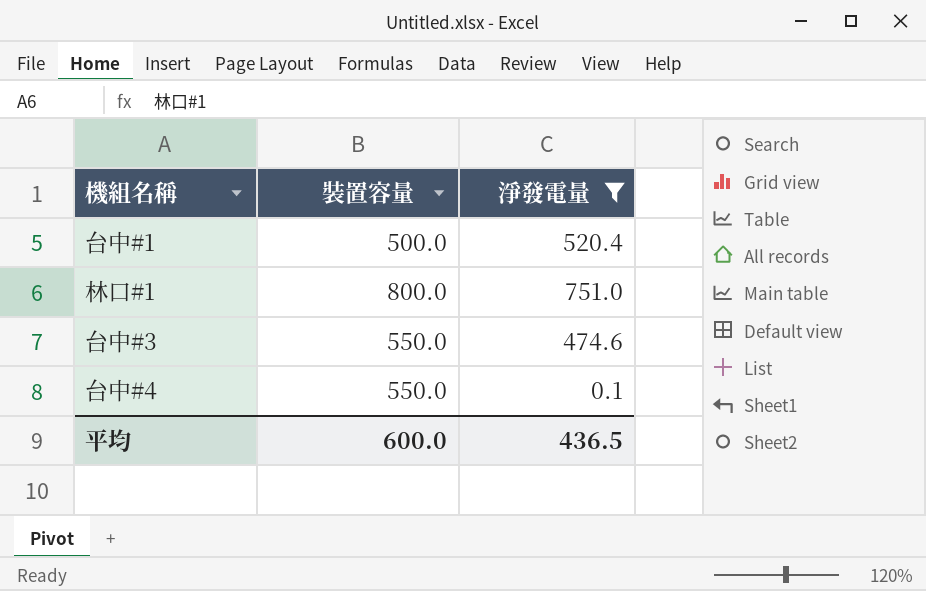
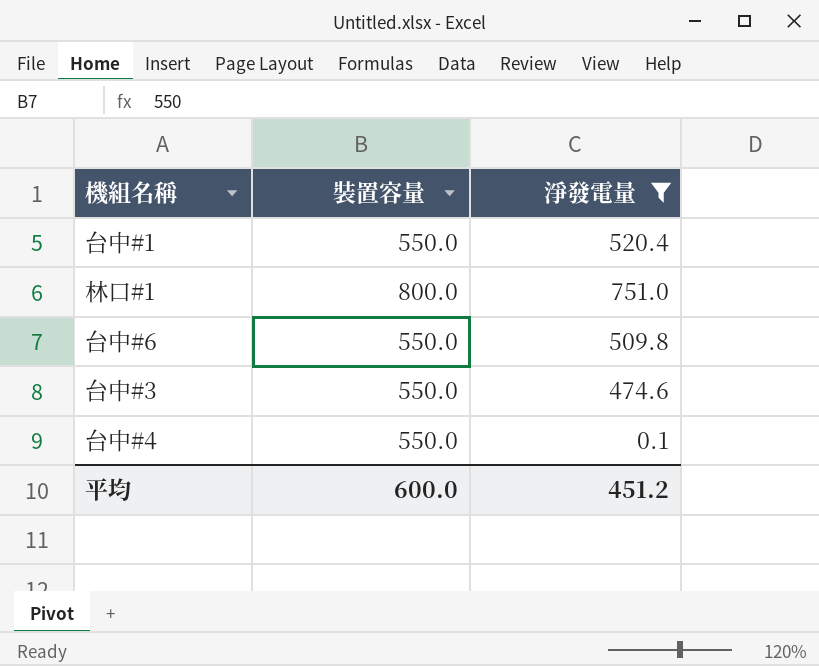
台中#1 | 裝置容量: 500.0 -> 550.0
row 台中#6: none -> 550.0 | 509.8
平均 | 淨發電量: 436.5 -> 451.2

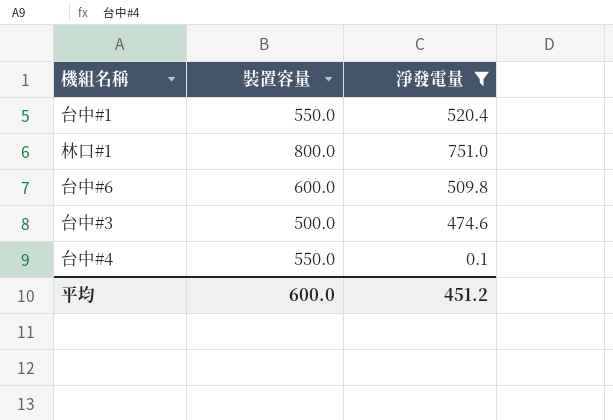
台中#6 | 裝置容量: 550.0 -> 600.0
台中#3 | 裝置容量: 550.0 -> 500.0

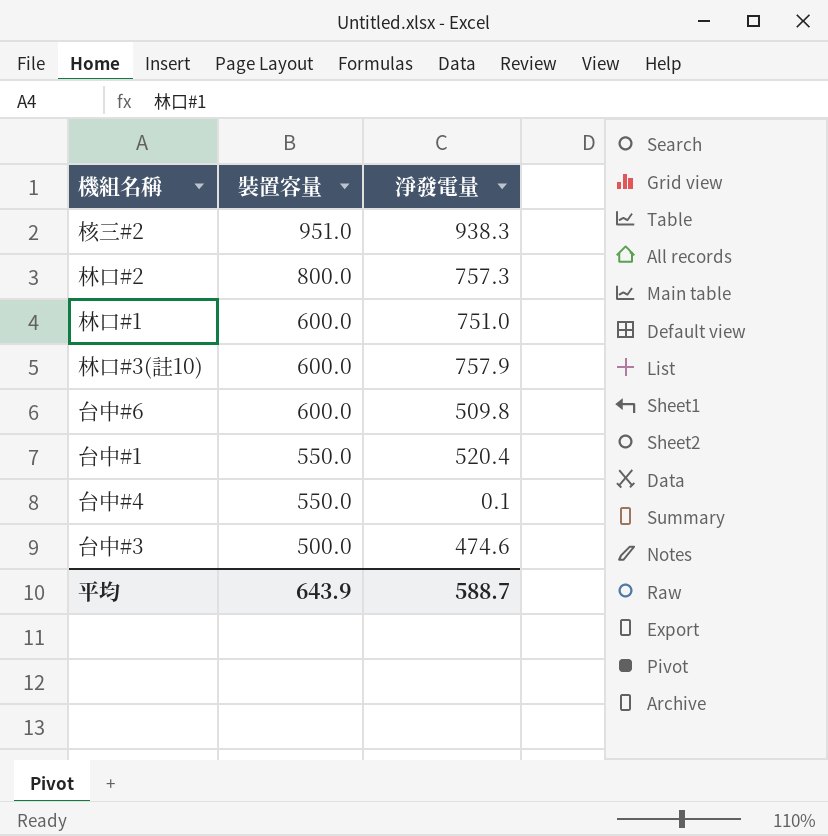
filter: 淨發電量 <= 751.0 -> none
row order: none -> 裝置容量 descending
林口#1 | 裝置容量: 800.0 -> 600.0
平均 | 裝置容量: 600.0 -> 643.9
平均 | 淨發電量: 451.2 -> 588.7

